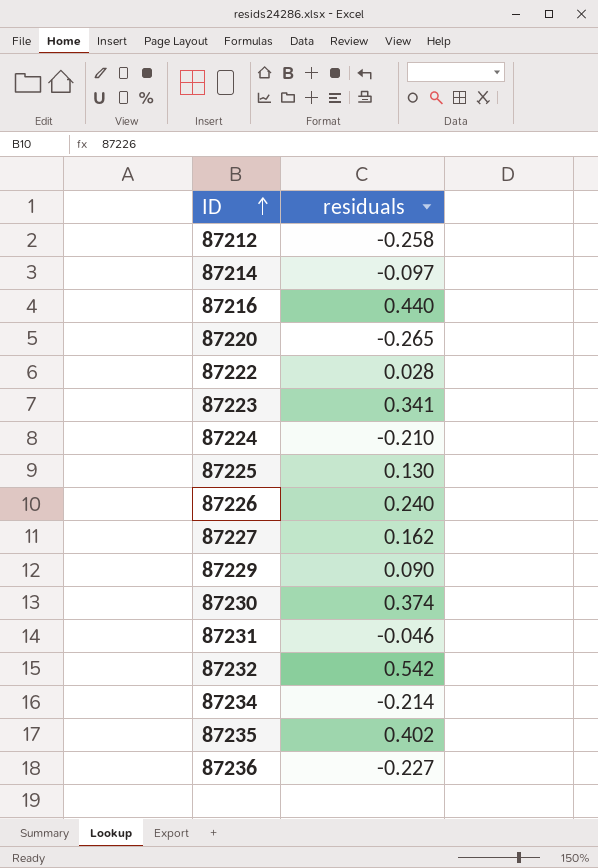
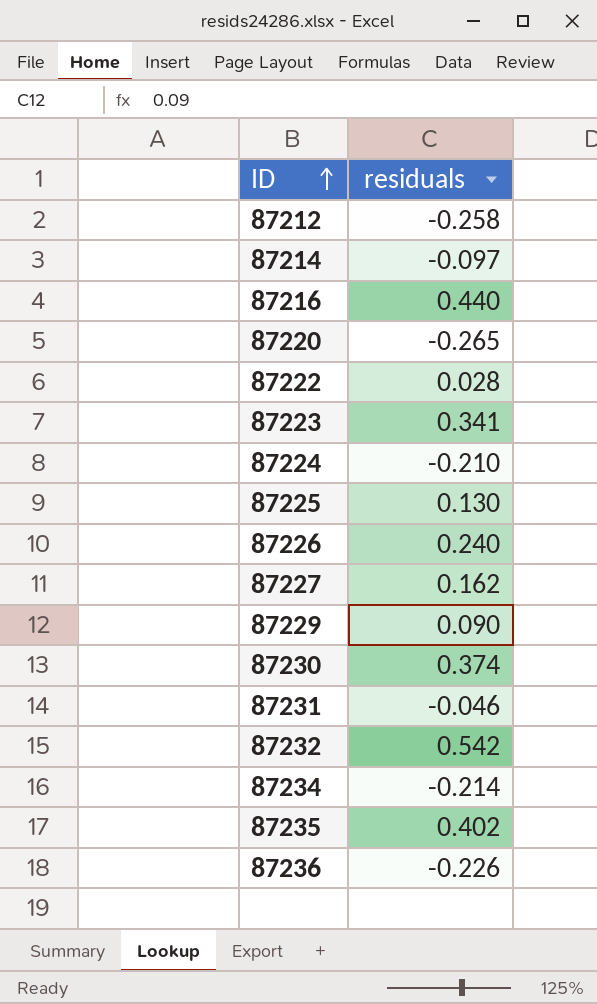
87236 | residuals: -0.227 -> -0.226

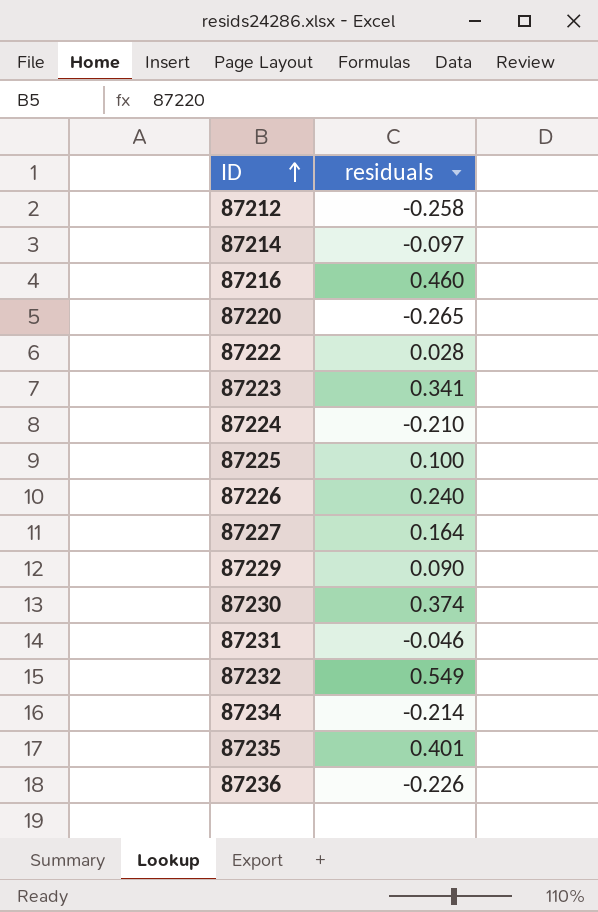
87216 | residuals: 0.440 -> 0.460
87225 | residuals: 0.130 -> 0.100
87227 | residuals: 0.162 -> 0.164
87232 | residuals: 0.542 -> 0.549
87235 | residuals: 0.402 -> 0.401

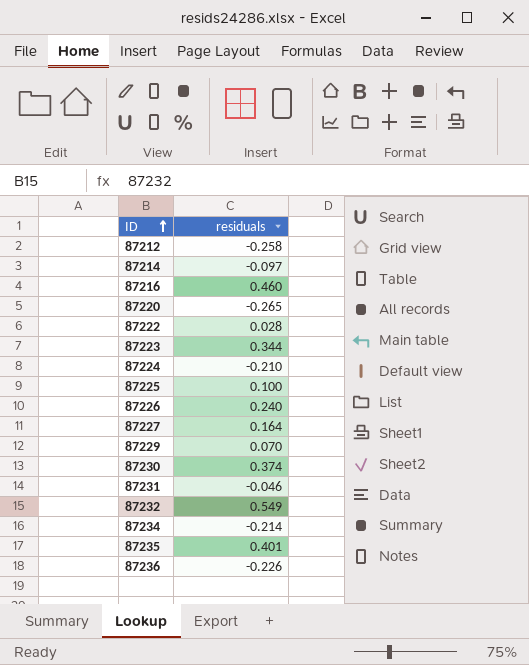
87223 | residuals: 0.341 -> 0.344
87229 | residuals: 0.090 -> 0.070

